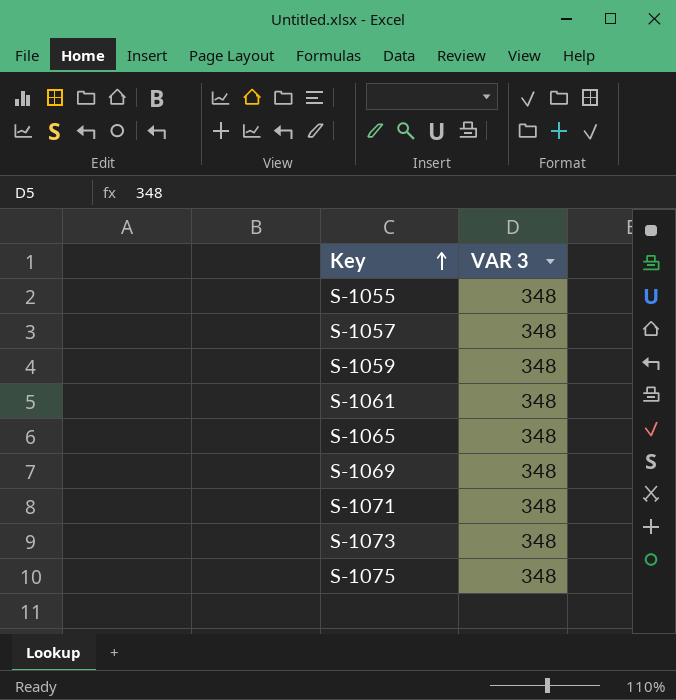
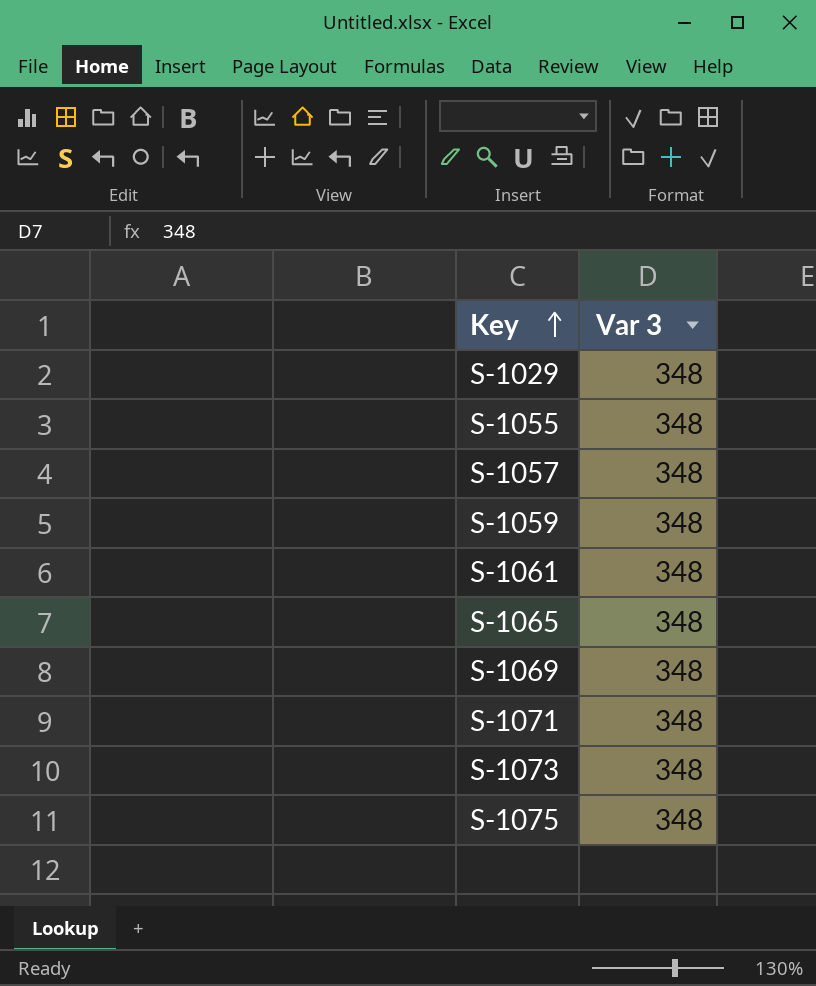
column name: VAR 3 -> Var 3
row S-1029: none -> 348

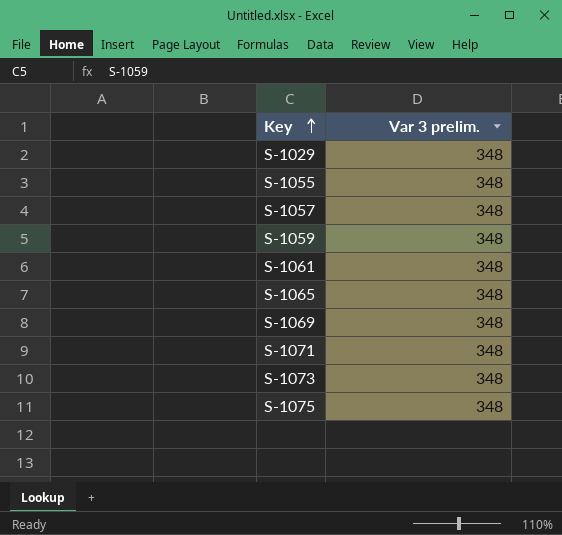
column name: Var 3 -> Var 3 prelim.

